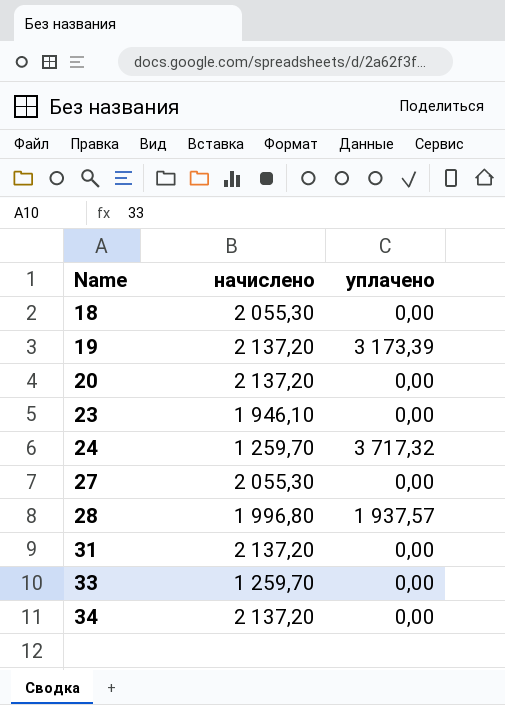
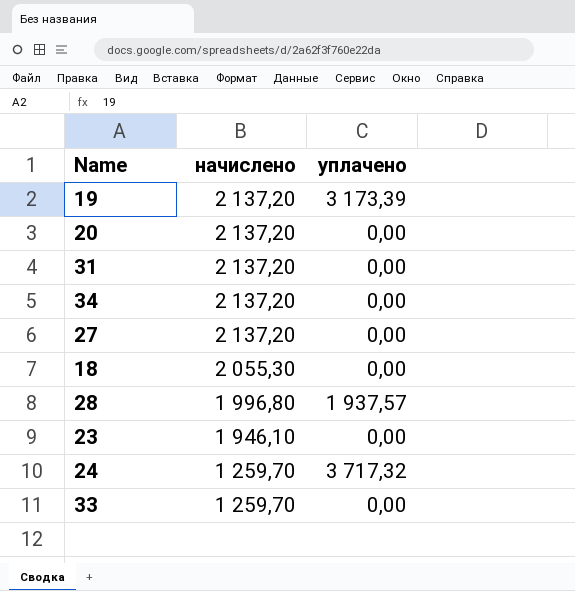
row order: Name ascending -> начислено descending
27 | начислено: 2 055,30 -> 2 137,20

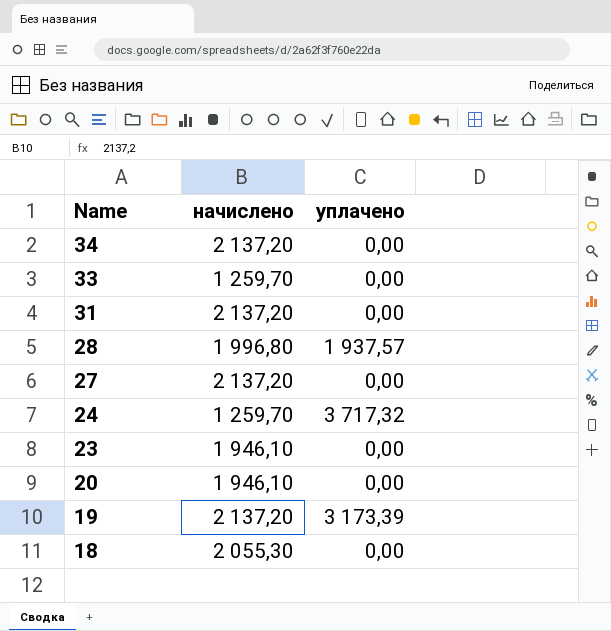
row order: начислено descending -> Name descending
20 | начислено: 2 137,20 -> 1 946,10

